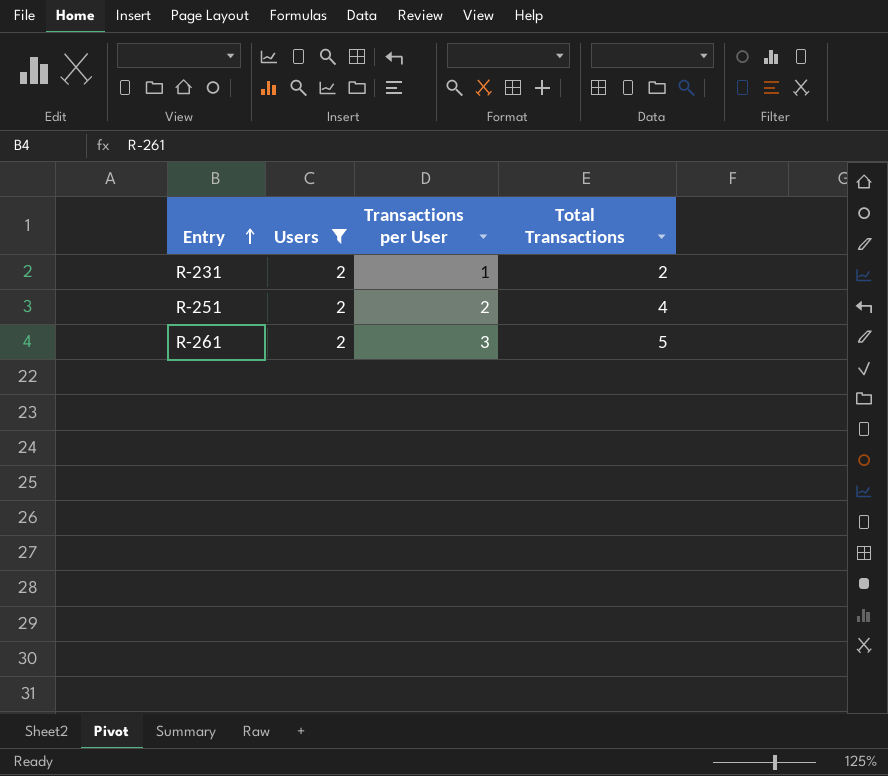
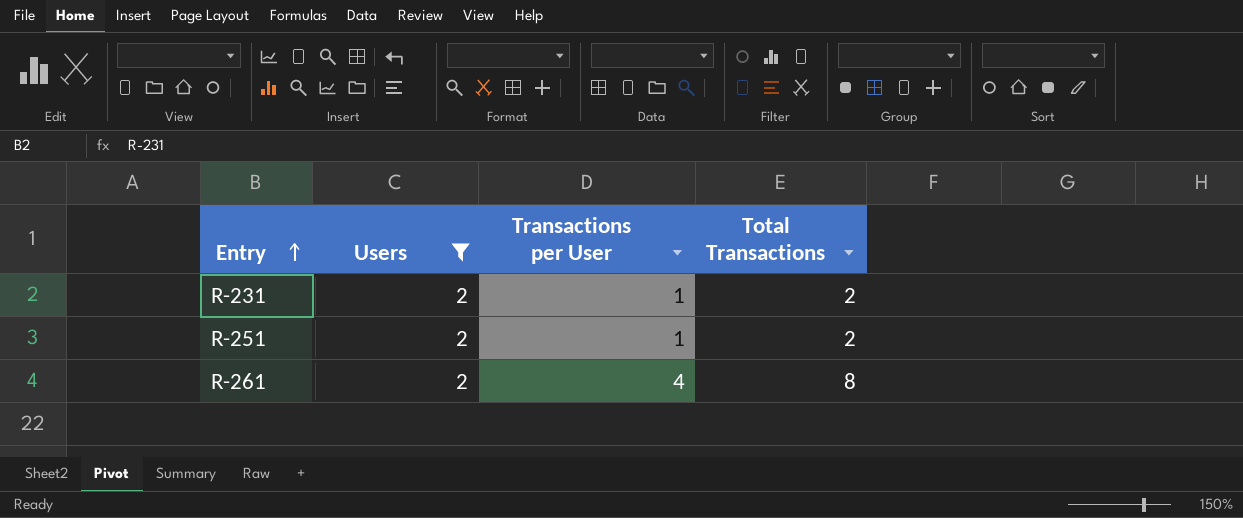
R-251 | Transactions per User: 2 -> 1
R-251 | Total Transactions: 4 -> 2
R-261 | Transactions per User: 3 -> 4
R-261 | Total Transactions: 5 -> 8

